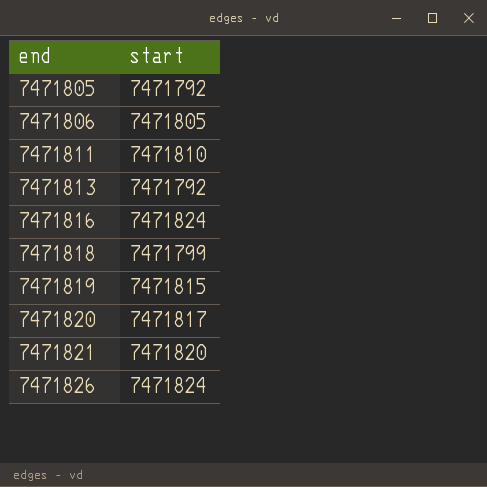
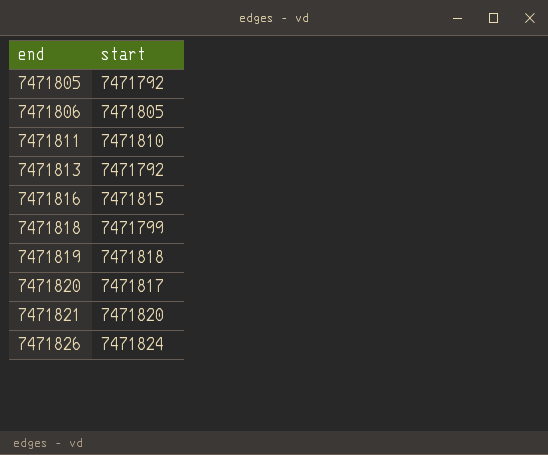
7471816 | start: 7471824 -> 7471815
7471819 | start: 7471815 -> 7471818

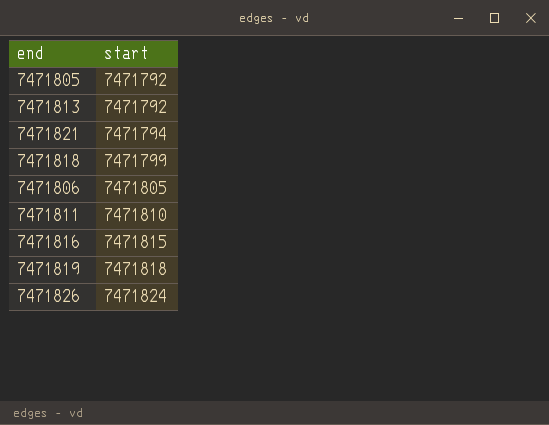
row order: end ascending -> start ascending
row 7471820: 7471817 -> none
7471821 | start: 7471820 -> 7471794

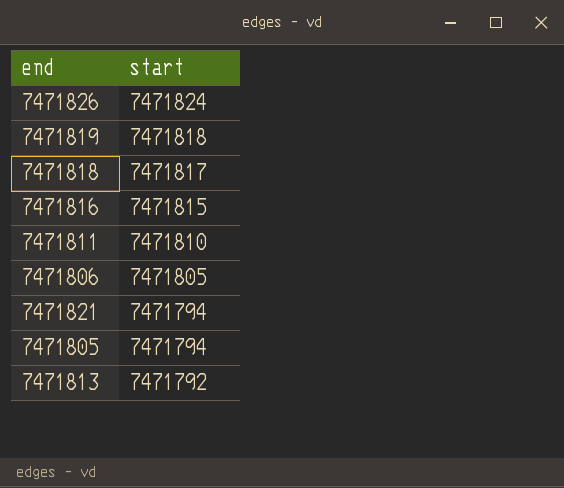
row order: start ascending -> start descending
7471818 | start: 7471799 -> 7471817
7471805 | start: 7471792 -> 7471794

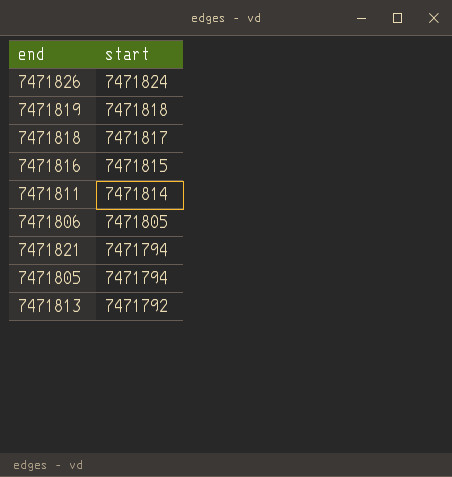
7471811 | start: 7471810 -> 7471814

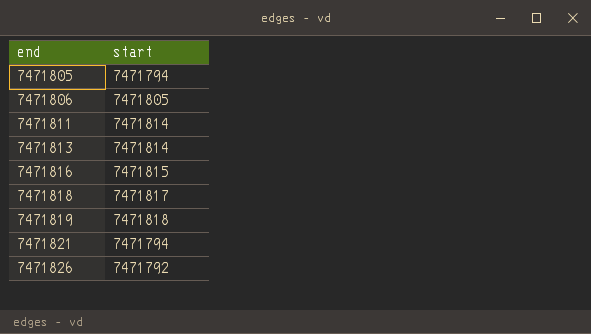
row order: start descending -> end ascending
7471813 | start: 7471792 -> 7471814
7471826 | start: 7471824 -> 7471792

